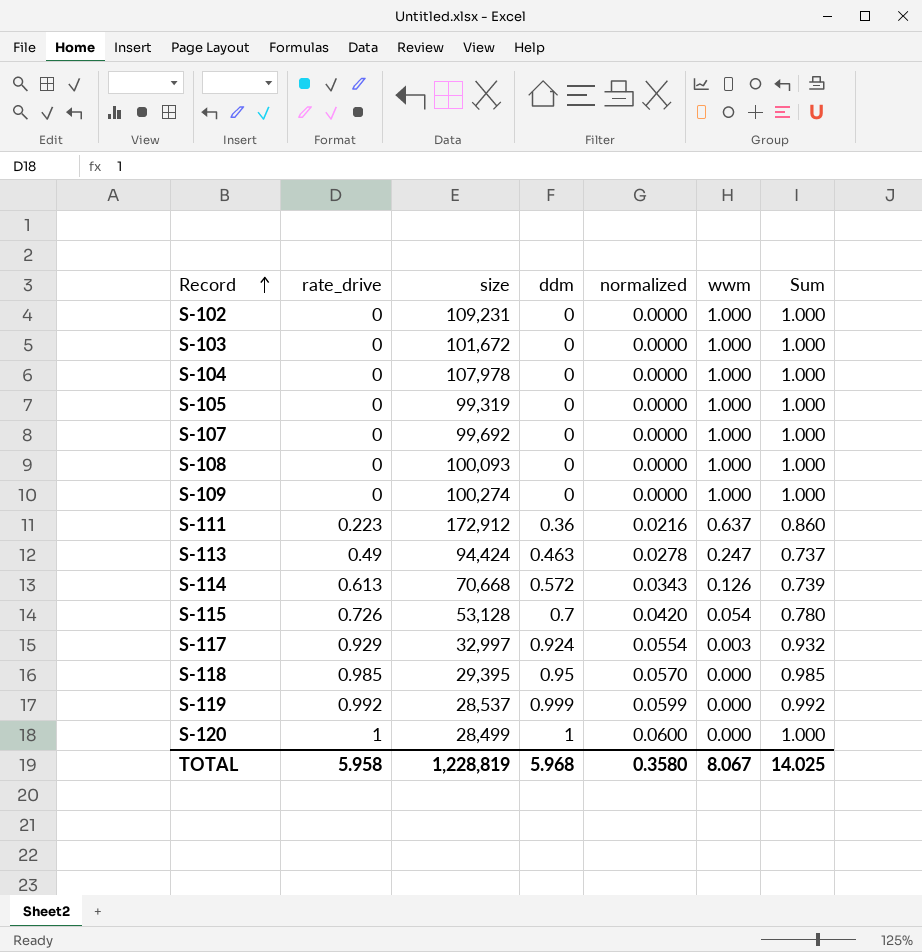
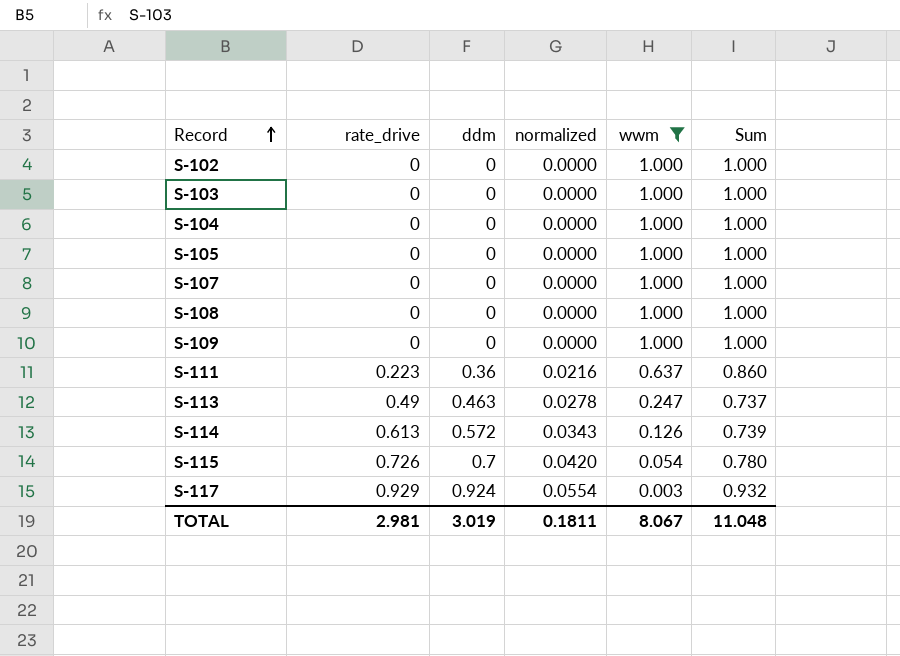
filter: none -> wwm != 0.000
column size | position: 3 -> none
TOTAL | rate_drive: 5.958 -> 2.981
TOTAL | ddm: 5.968 -> 3.019
TOTAL | normalized: 0.3580 -> 0.1811
TOTAL | Sum: 14.025 -> 11.048

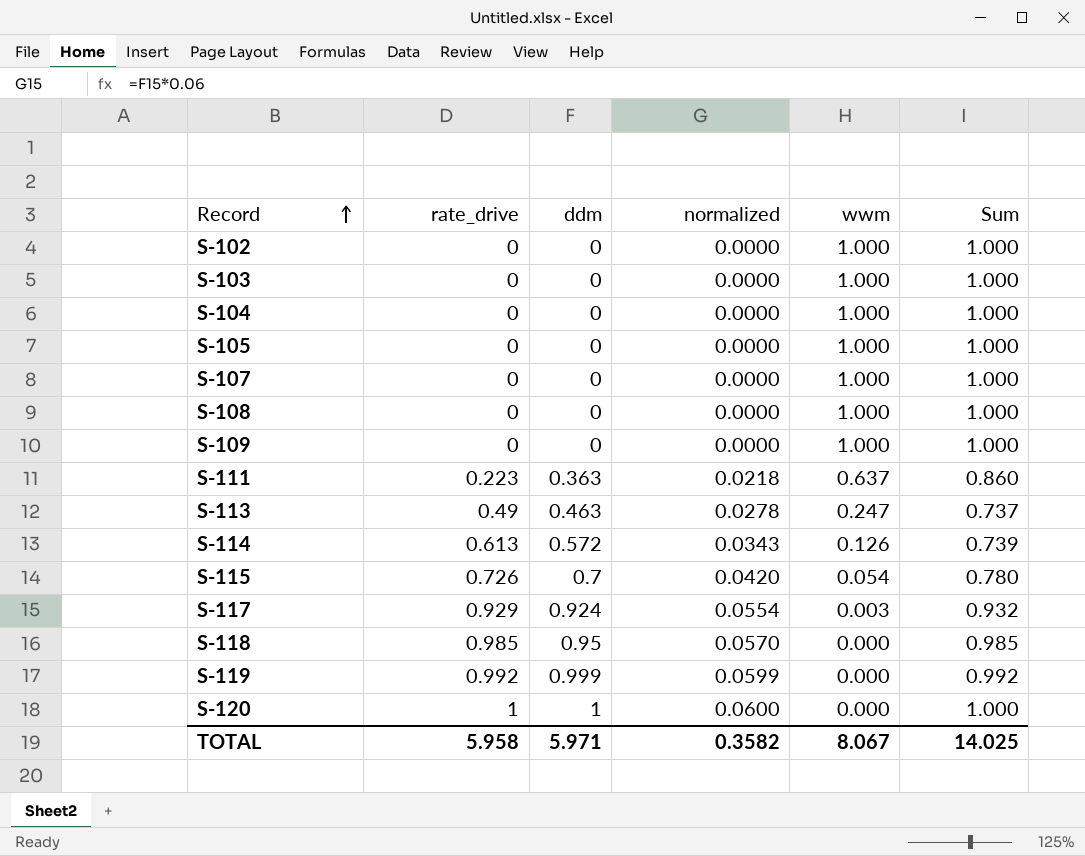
filter: wwm != 0.000 -> none
S-111 | ddm: 0.36 -> 0.363
S-111 | normalized: 0.0216 -> 0.0218
TOTAL | rate_drive: 2.981 -> 5.958
TOTAL | ddm: 3.019 -> 5.971
TOTAL | normalized: 0.1811 -> 0.3582
TOTAL | Sum: 11.048 -> 14.025

